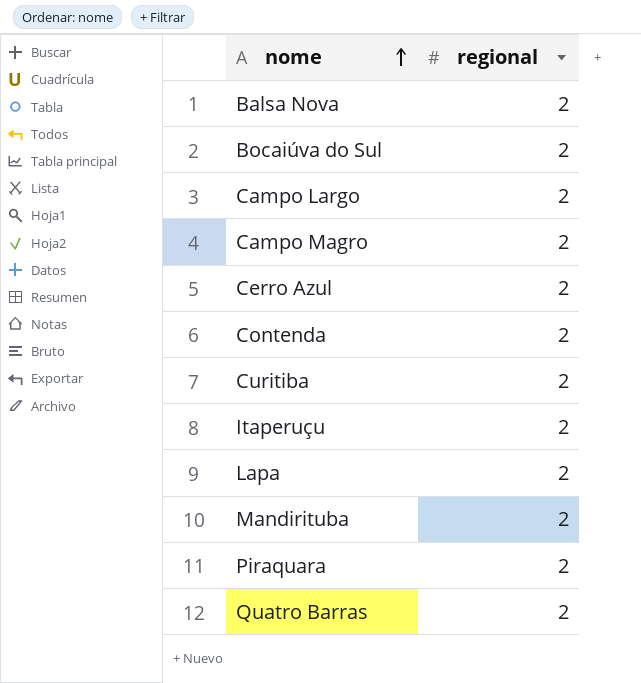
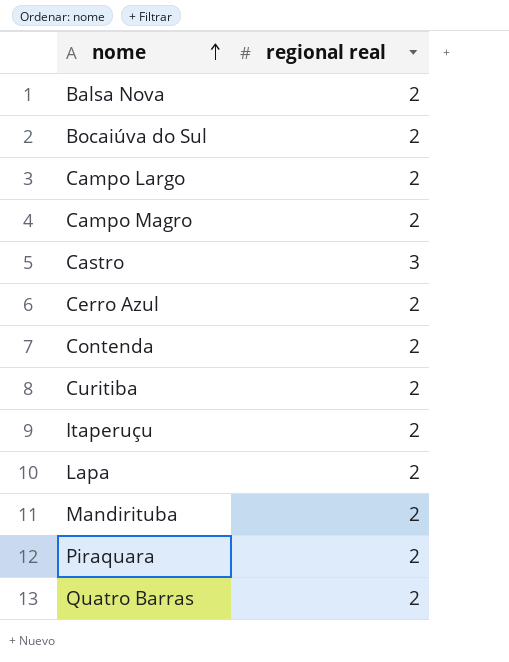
column name: regional -> regional real
row Castro: none -> 3

